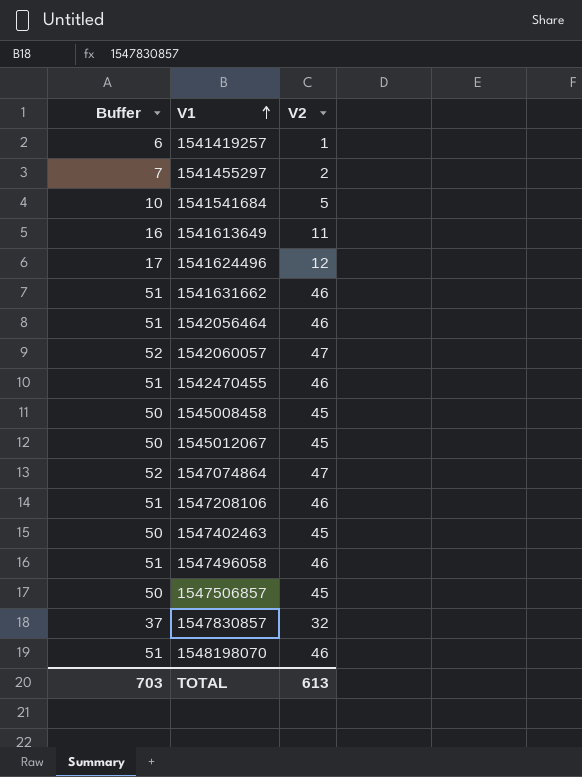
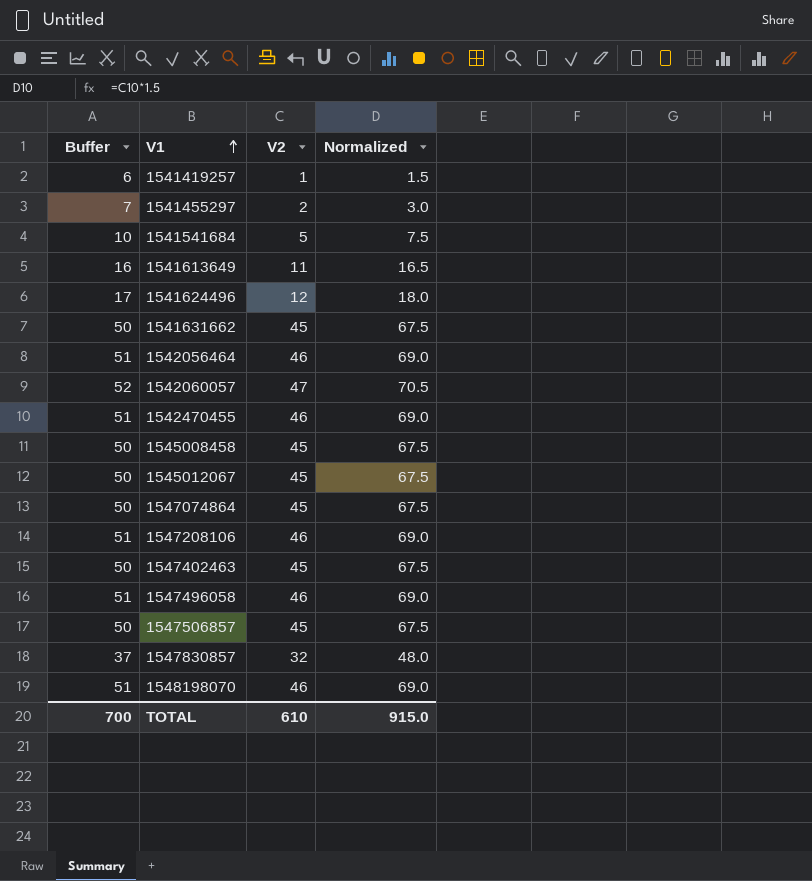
column Normalized | formula: none -> [V2] * 1.5
1541631662 | Buffer: 51 -> 50
1541631662 | V2: 46 -> 45
1547074864 | Buffer: 52 -> 50
1547074864 | V2: 47 -> 45
TOTAL | Buffer: 703 -> 700
TOTAL | V2: 613 -> 610

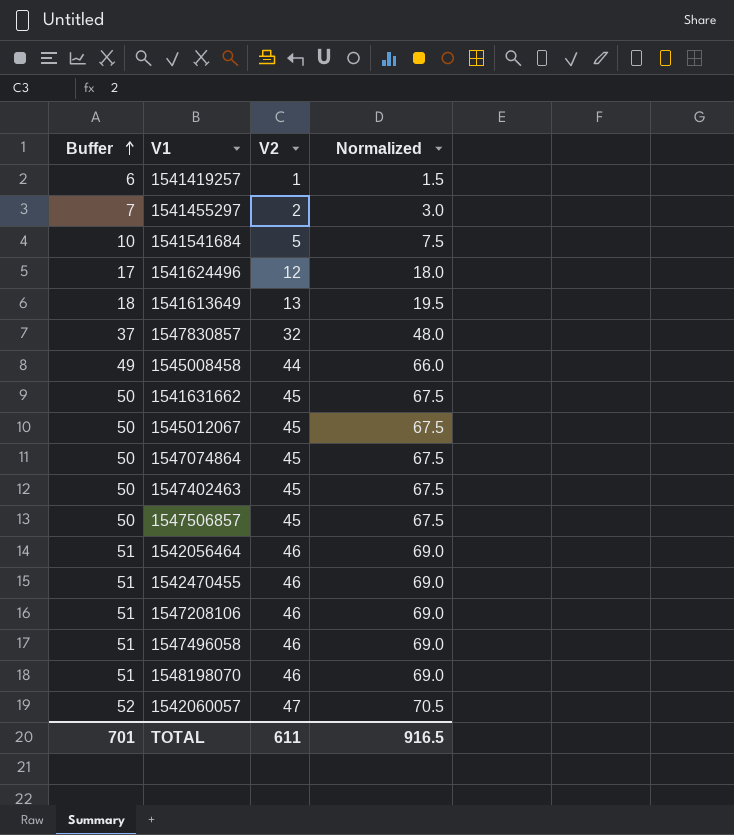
row order: V1 ascending -> Buffer ascending
1541613649 | Buffer: 16 -> 18
1541613649 | V2: 11 -> 13
1541613649 | Normalized: 16.5 -> 19.5
1545008458 | Buffer: 50 -> 49
1545008458 | V2: 45 -> 44
1545008458 | Normalized: 67.5 -> 66.0
TOTAL | Buffer: 700 -> 701
TOTAL | V2: 610 -> 611
TOTAL | Normalized: 915.0 -> 916.5

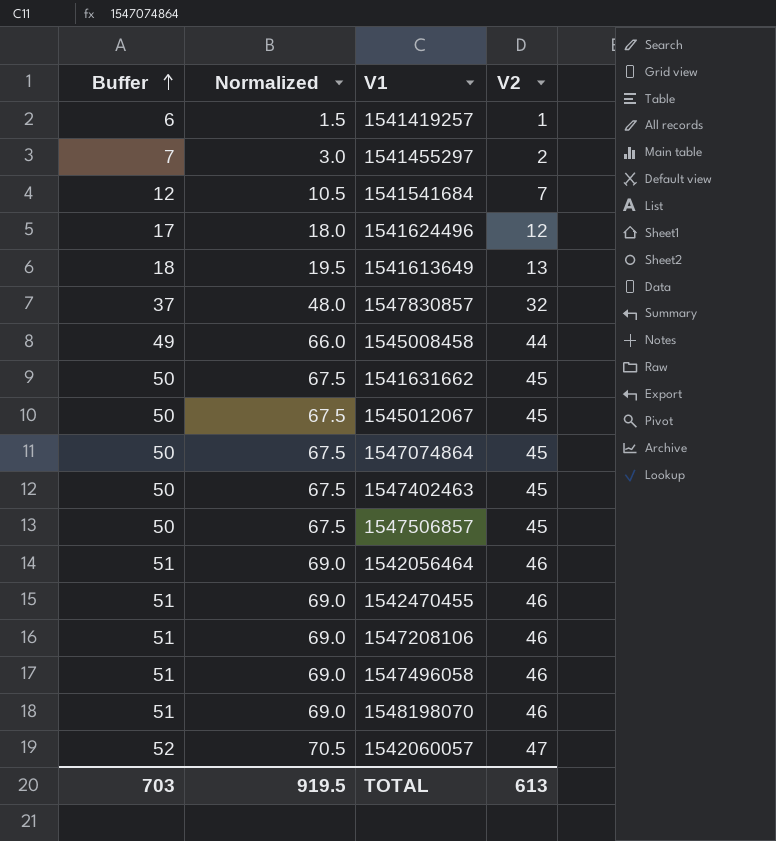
column Normalized | position: 4 -> 2
1541541684 | Buffer: 10 -> 12
1541541684 | Normalized: 7.5 -> 10.5
1541541684 | V2: 5 -> 7
TOTAL | Buffer: 701 -> 703
TOTAL | Normalized: 916.5 -> 919.5
TOTAL | V2: 611 -> 613

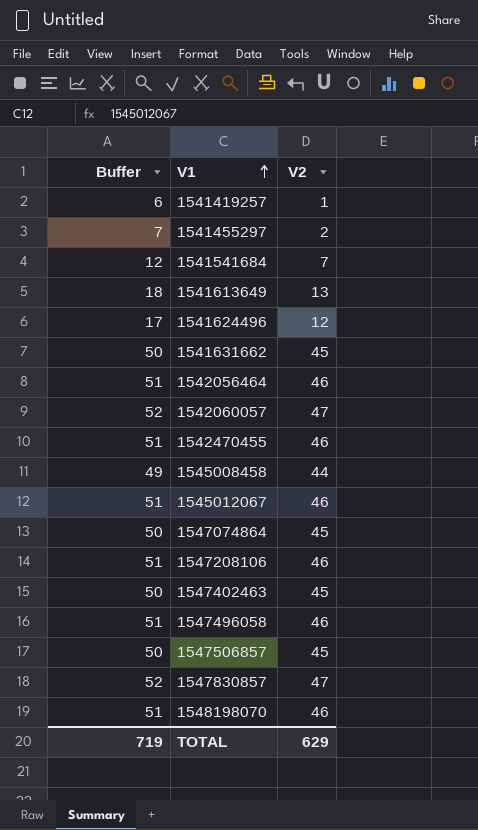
row order: Buffer ascending -> V1 ascending
column Normalized | formula: [V2] * 1.5 -> none
1545012067 | Buffer: 50 -> 51
1545012067 | V2: 45 -> 46
1547830857 | Buffer: 37 -> 52
1547830857 | V2: 32 -> 47
TOTAL | Buffer: 703 -> 719
TOTAL | V2: 613 -> 629

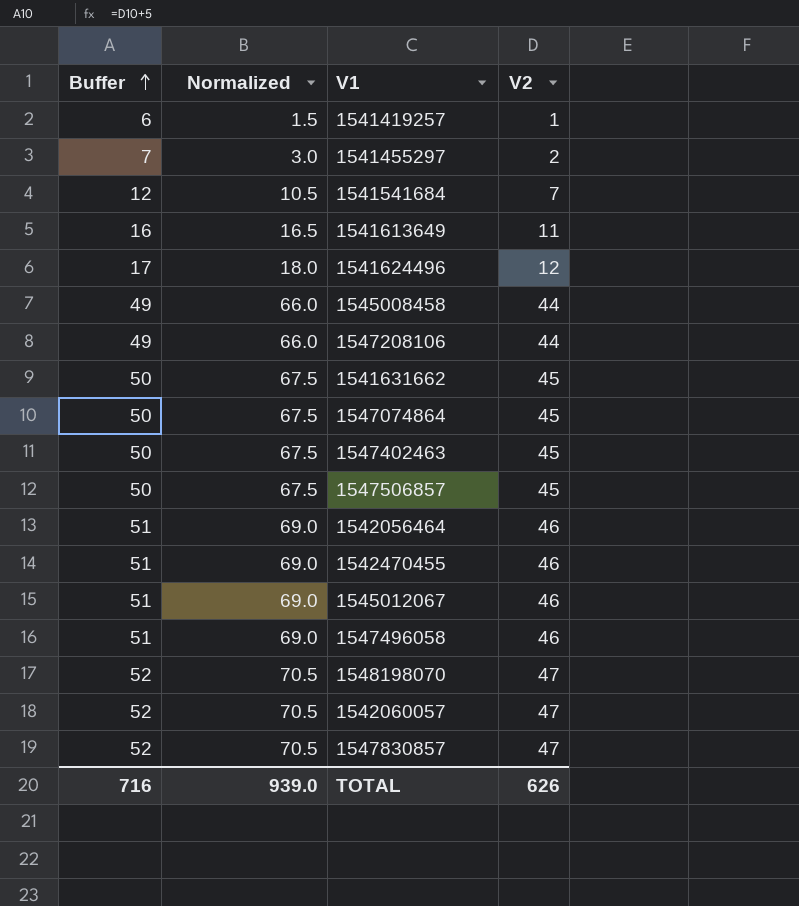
row order: V1 ascending -> Buffer ascending
column Normalized | formula: none -> [V2] * 1.5
1541613649 | Buffer: 18 -> 16
1541613649 | V2: 13 -> 11
1547208106 | Buffer: 51 -> 49
1547208106 | V2: 46 -> 44
1548198070 | Buffer: 51 -> 52
1548198070 | V2: 46 -> 47
TOTAL | Buffer: 719 -> 716
TOTAL | V2: 629 -> 626

